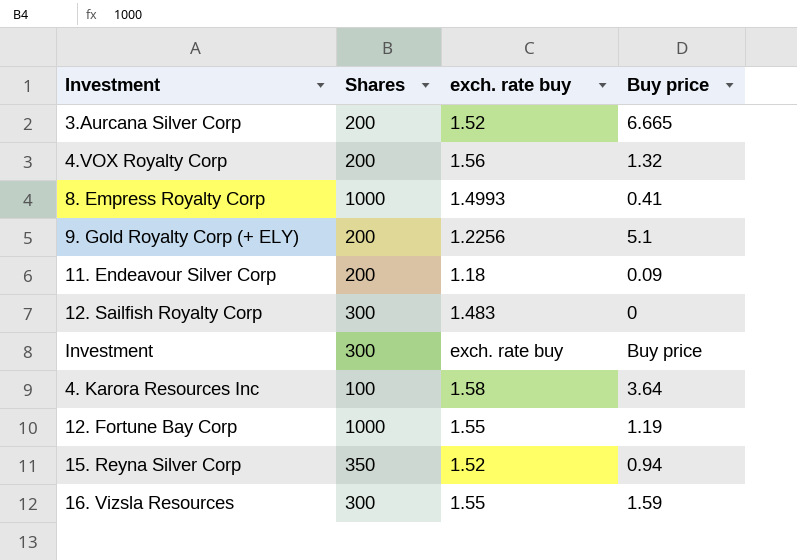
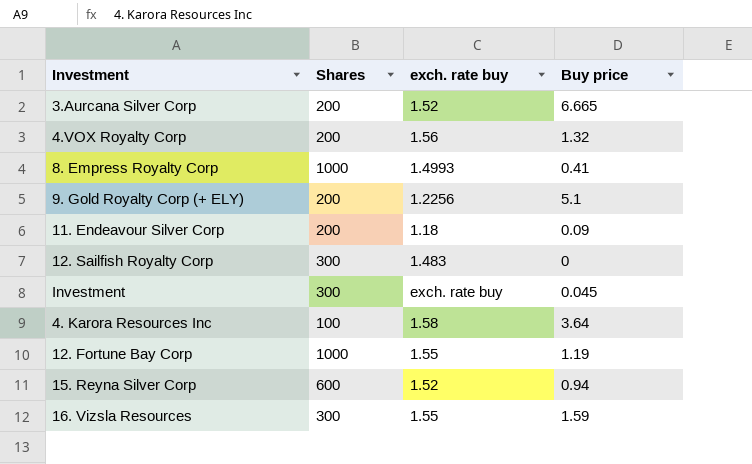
Investment | Buy price: Buy price -> 0.045
15. Reyna Silver Corp | Shares: 350 -> 600

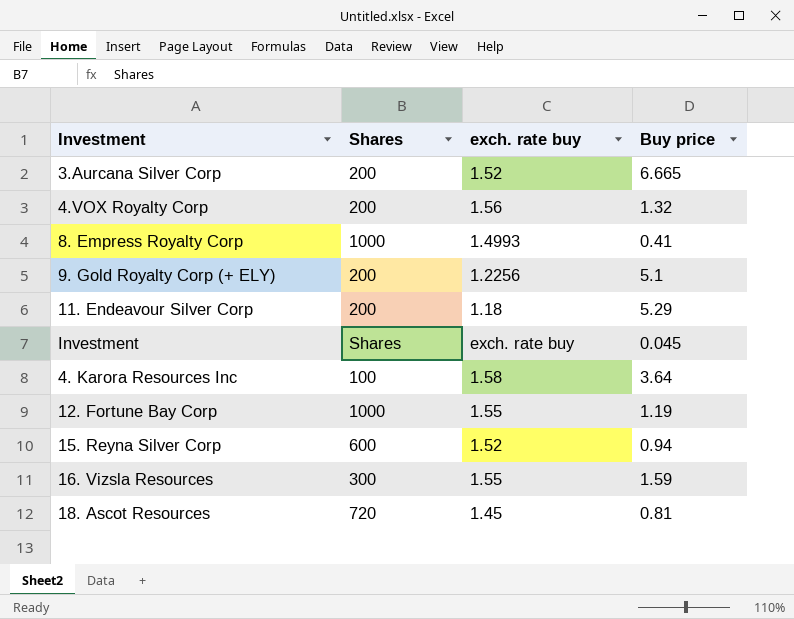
row 12. Sailfish Royalty Corp: 300 | 1.483 | 0 -> none
11. Endeavour Silver Corp | Buy price: 0.09 -> 5.29
Investment | Shares: 300 -> Shares
row 18. Ascot Resources: none -> 720 | 1.45 | 0.81

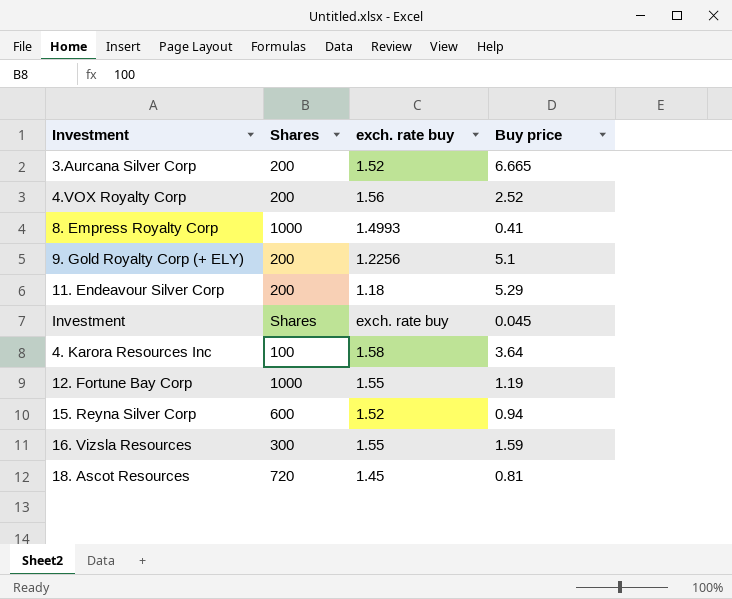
4.VOX Royalty Corp | Buy price: 1.32 -> 2.52

